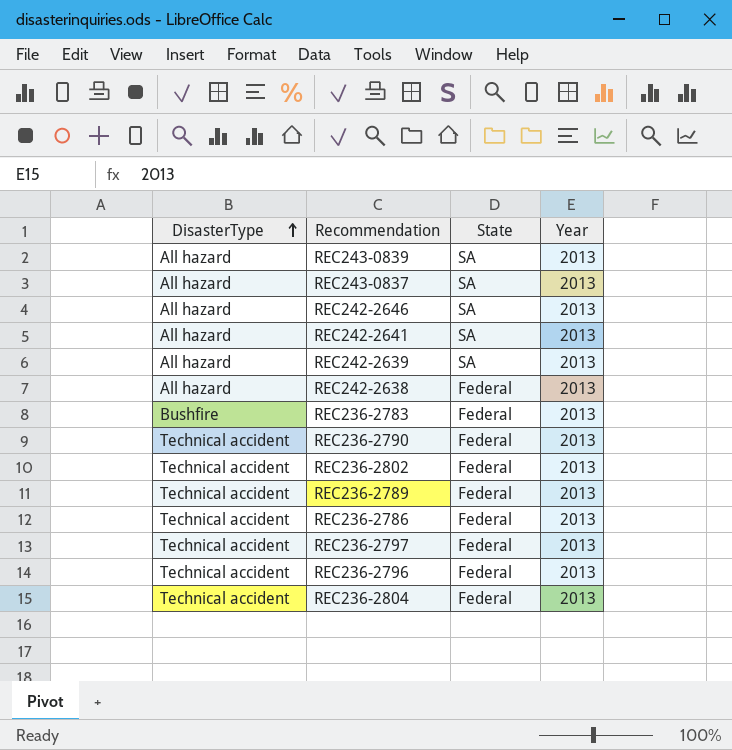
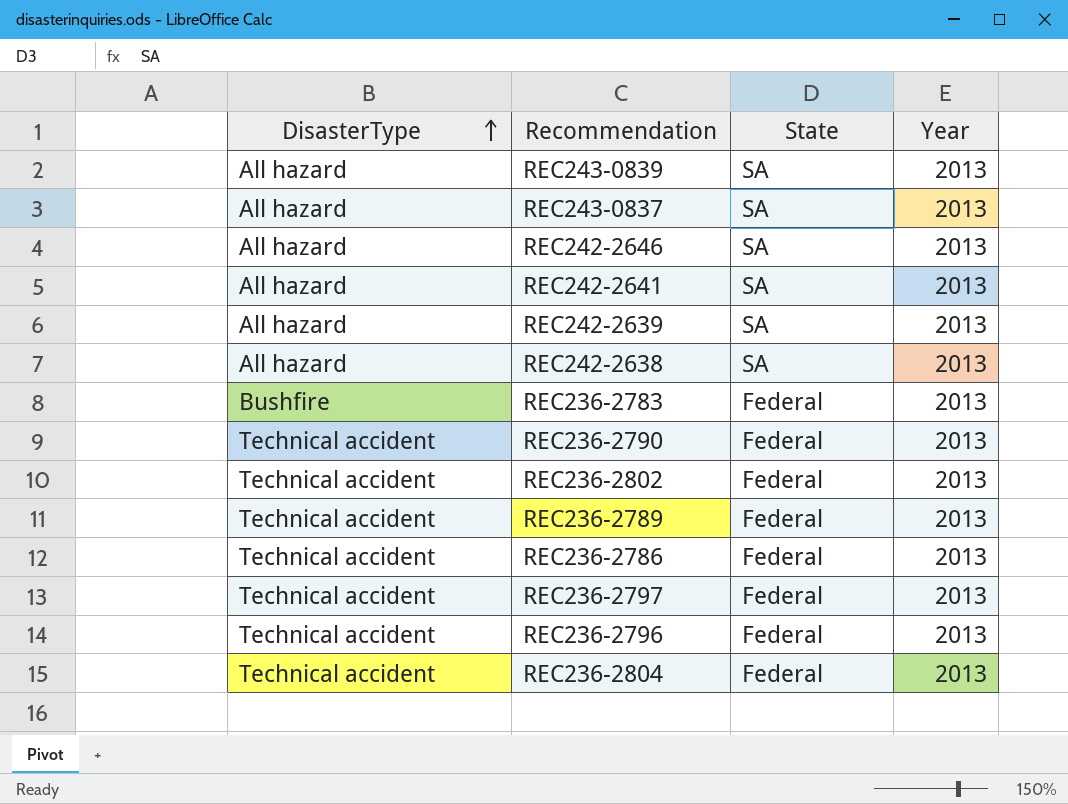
REC242-2638 | State: Federal -> SA

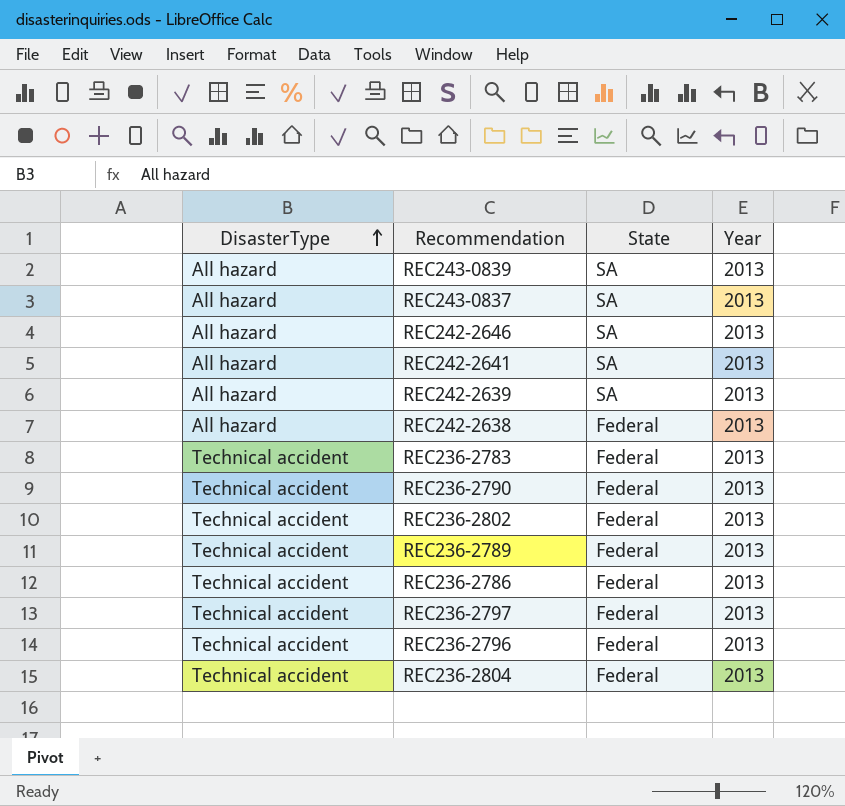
REC242-2638 | State: SA -> Federal
REC236-2783 | DisasterType: Bushfire -> Technical accident

